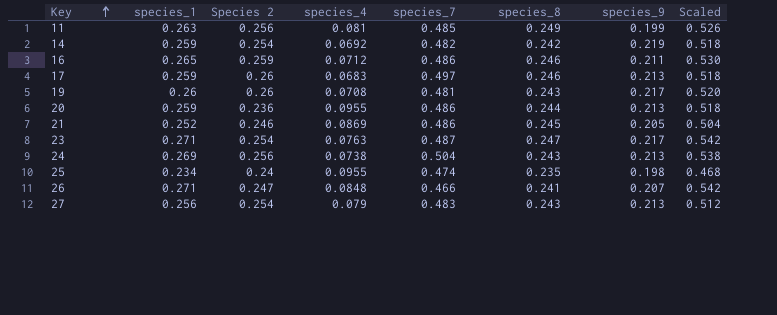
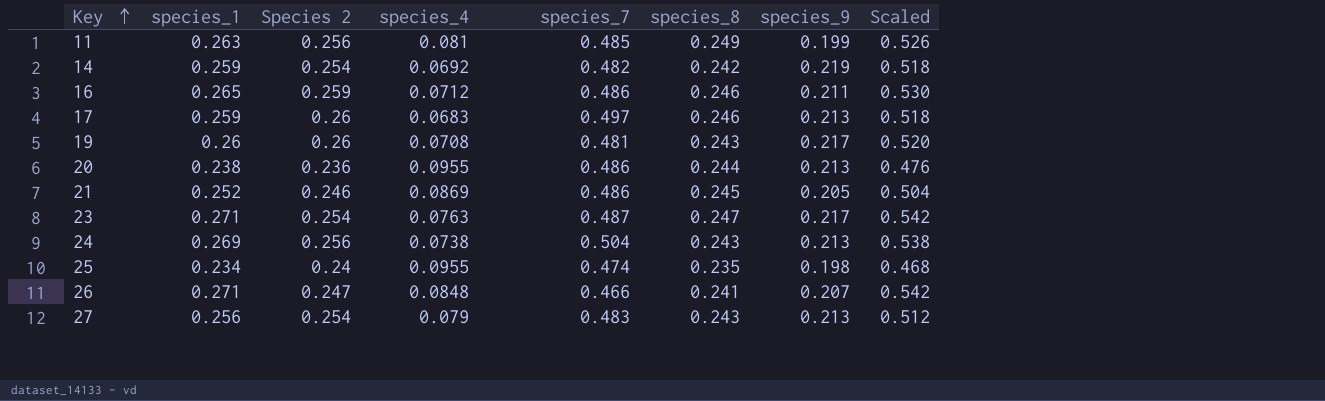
20 | species_1: 0.259 -> 0.238
20 | Scaled: 0.518 -> 0.476

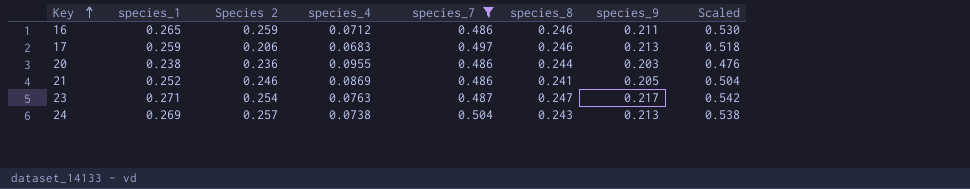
filter: none -> species_7 >= 0.486
17 | Species 2: 0.26 -> 0.206
20 | species_9: 0.213 -> 0.203
21 | species_8: 0.245 -> 0.241
24 | Species 2: 0.256 -> 0.257

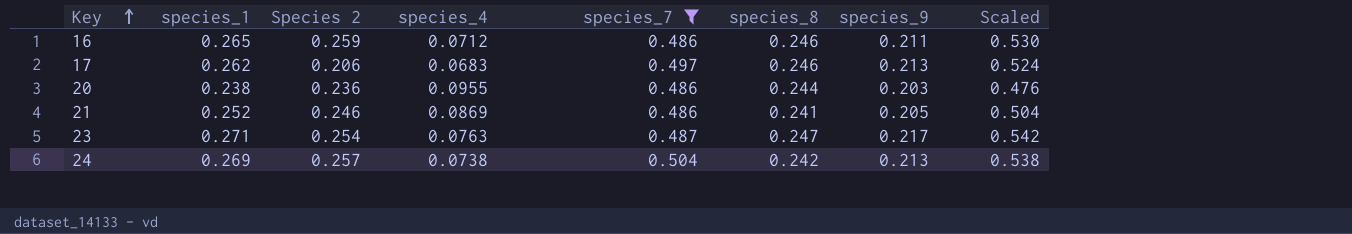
17 | species_1: 0.259 -> 0.262
17 | Scaled: 0.518 -> 0.524
24 | species_8: 0.243 -> 0.242

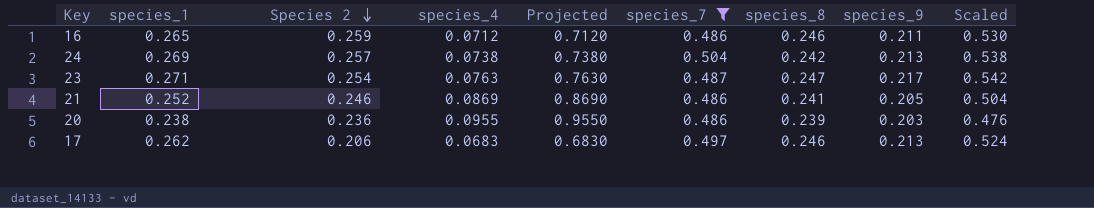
row order: Key ascending -> Species 2 descending
column Projected | formula: none -> [species_4] * 10
20 | species_8: 0.244 -> 0.239

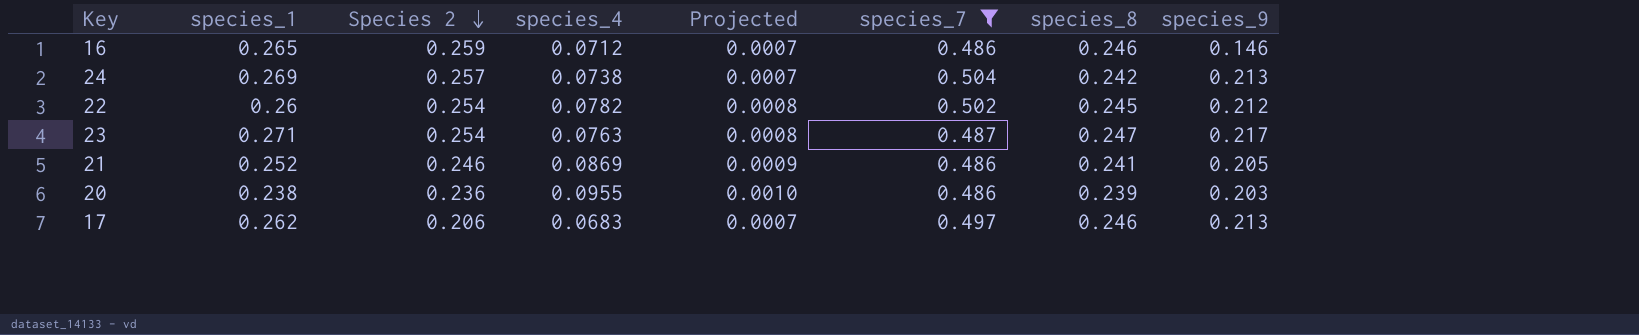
column Scaled | formula: [species_1] * 2 -> none
column Projected | formula: [species_4] * 10 -> [species_4] * 0.01
16 | species_9: 0.211 -> 0.146
row 22: none -> 0.26 | 0.254 | 0.0782 | 0.0008 | 0.502 | 0.245 | 0.212

